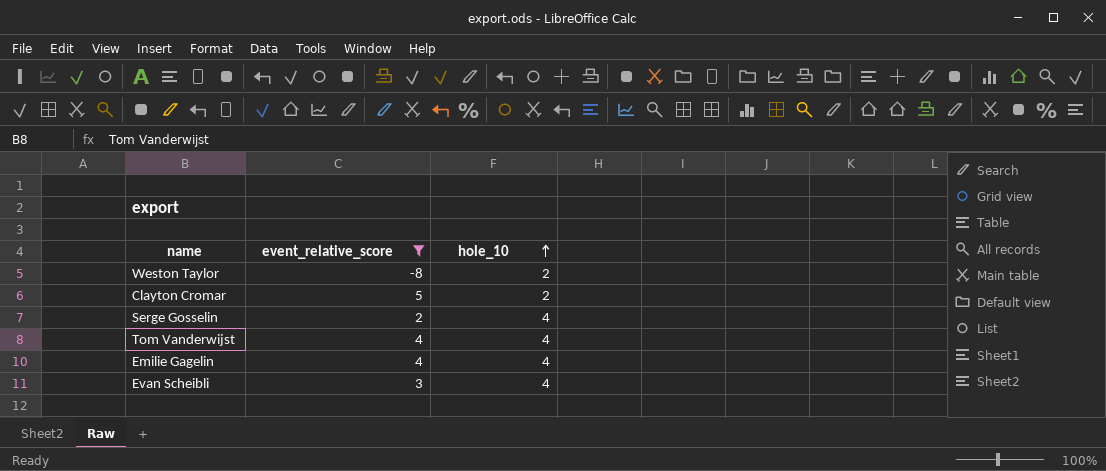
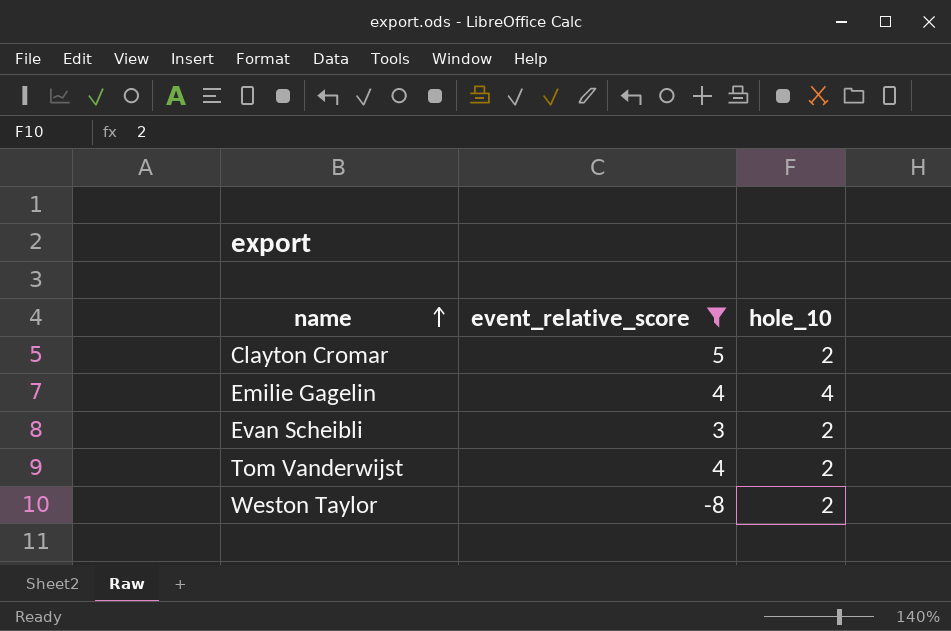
row order: hole_10 ascending -> name ascending
row Serge Gosselin: 2 | 4 -> none
Evan Scheibli | hole_10: 4 -> 2
Tom Vanderwijst | hole_10: 4 -> 2

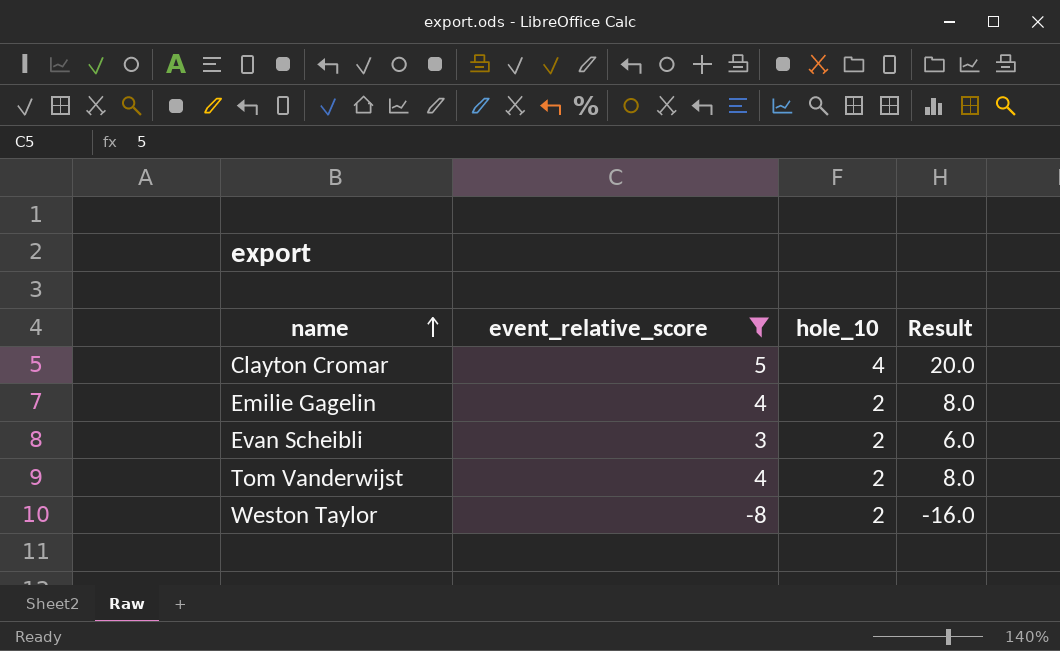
column Result | formula: none -> [event_relative_score] * [hole_10]
Clayton Cromar | hole_10: 2 -> 4
Emilie Gagelin | hole_10: 4 -> 2

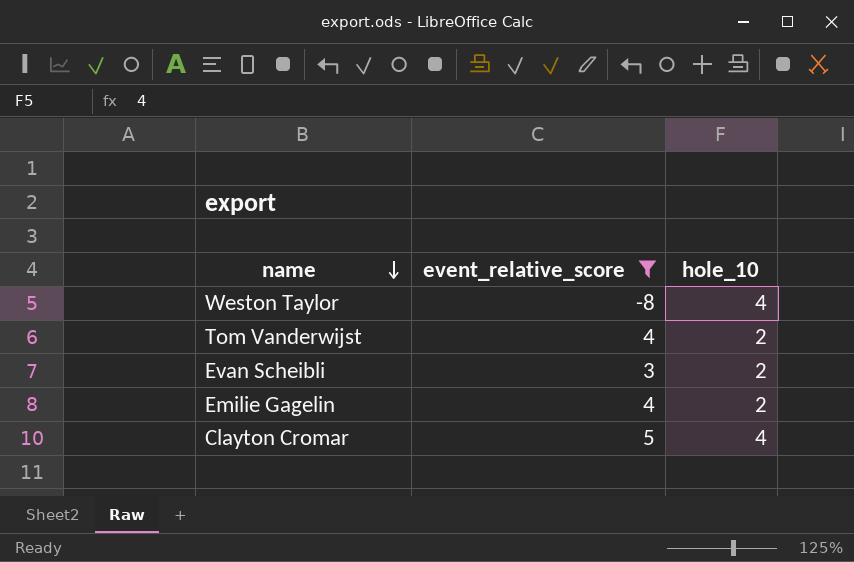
row order: name ascending -> name descending
column Result | formula: [event_relative_score] * [hole_10] -> none
Weston Taylor | hole_10: 2 -> 4

